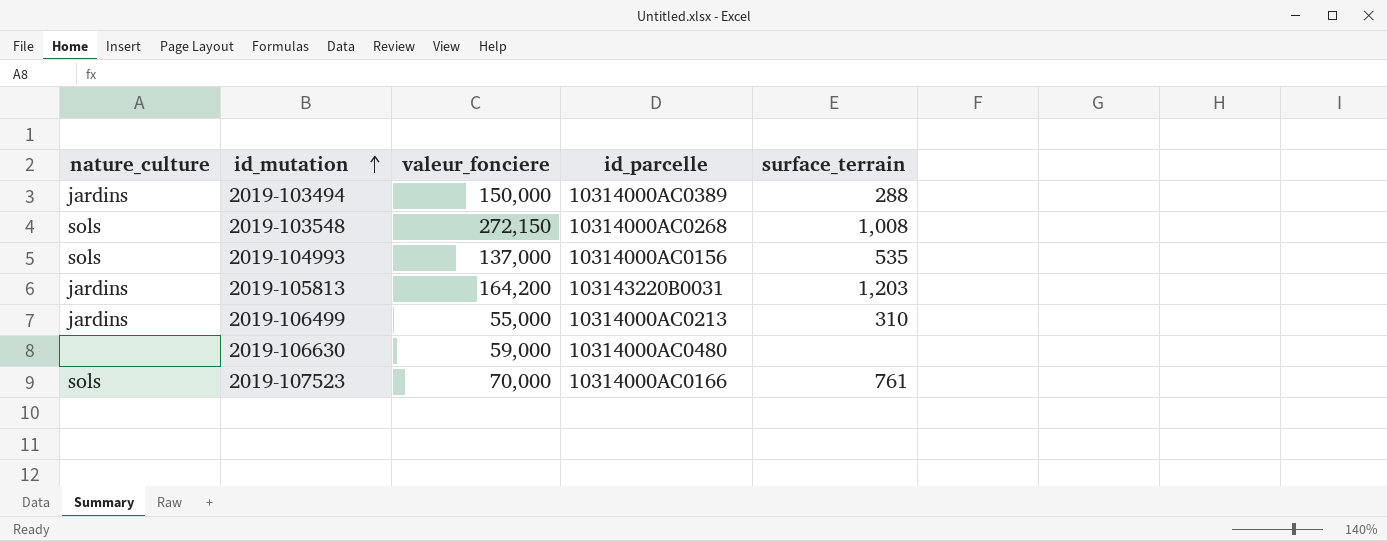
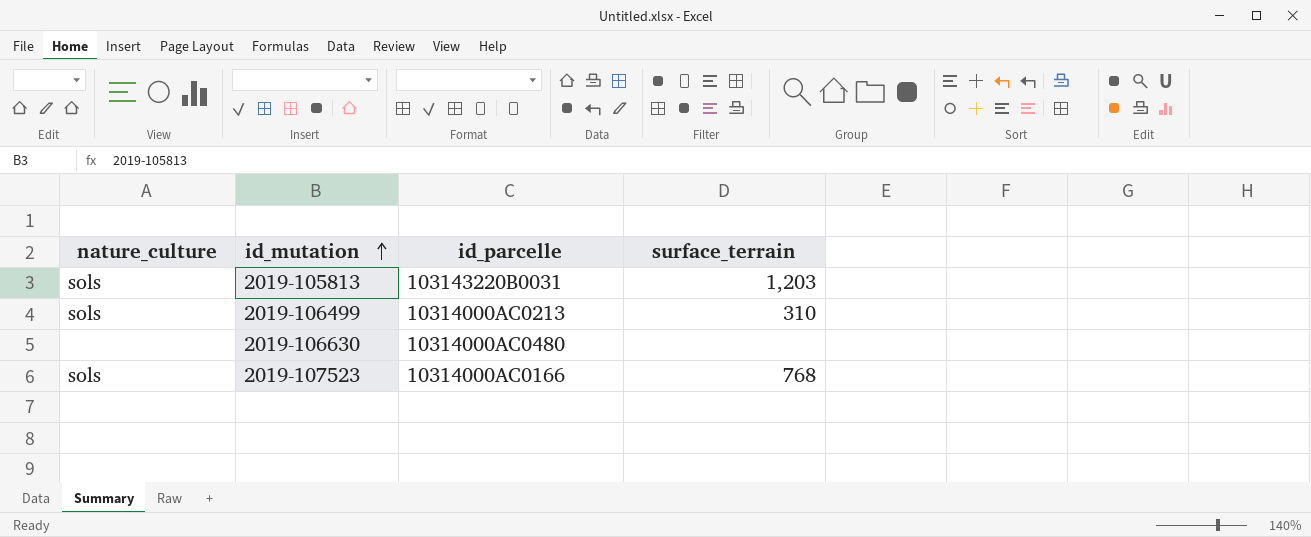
column valeur_fonciere | position: 3 -> none
row 2019-103494: jardins | 150,000 | 10314000AC0389 | 288 -> none
row 2019-103548: sols | 272,150 | 10314000AC0268 | 1,008 -> none
row 2019-104993: sols | 137,000 | 10314000AC0156 | 535 -> none
2019-105813 | nature_culture: jardins -> sols
2019-106499 | nature_culture: jardins -> sols
2019-107523 | surface_terrain: 761 -> 768

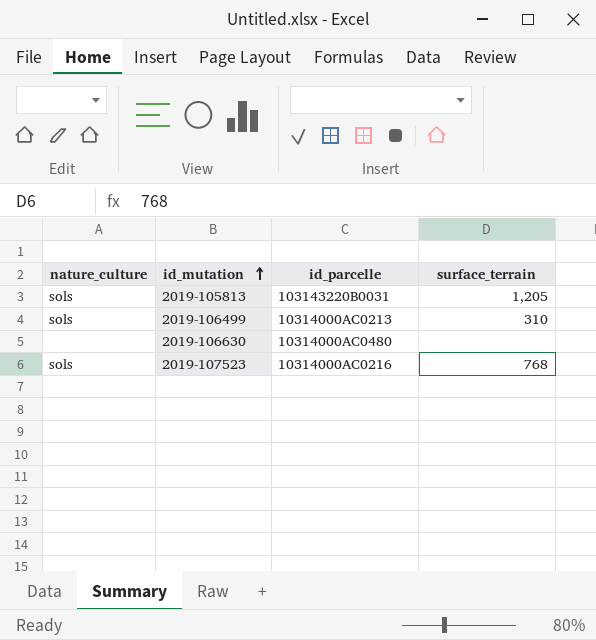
2019-105813 | surface_terrain: 1,203 -> 1,205
2019-107523 | id_parcelle: 10314000AC0166 -> 10314000AC0216

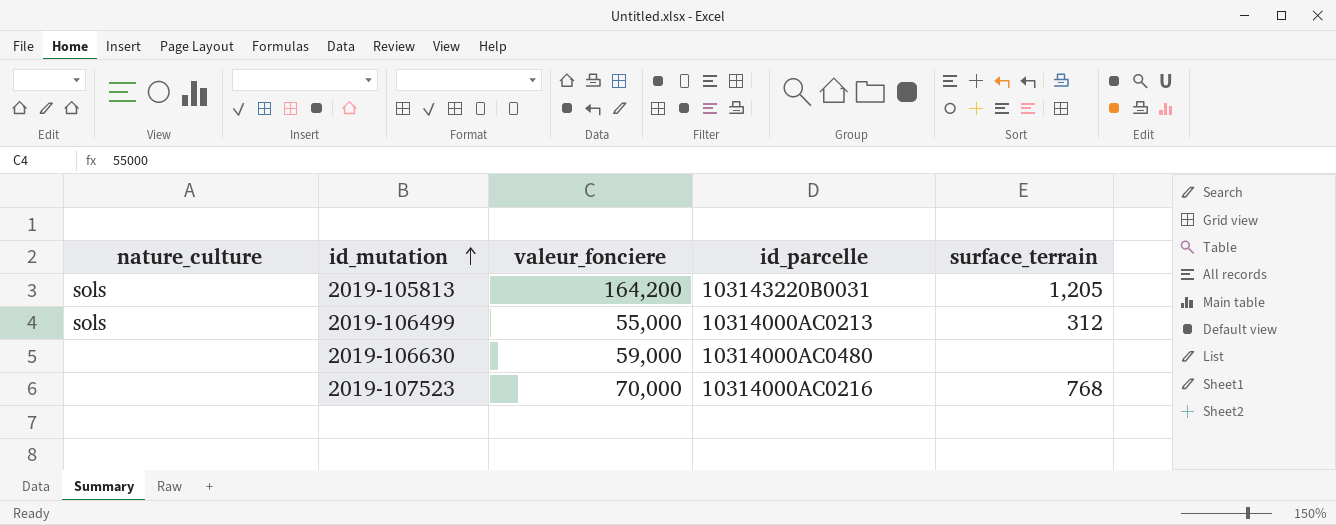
column valeur_fonciere | position: none -> 3
2019-106499 | surface_terrain: 310 -> 312
2019-107523 | nature_culture: sols -> none

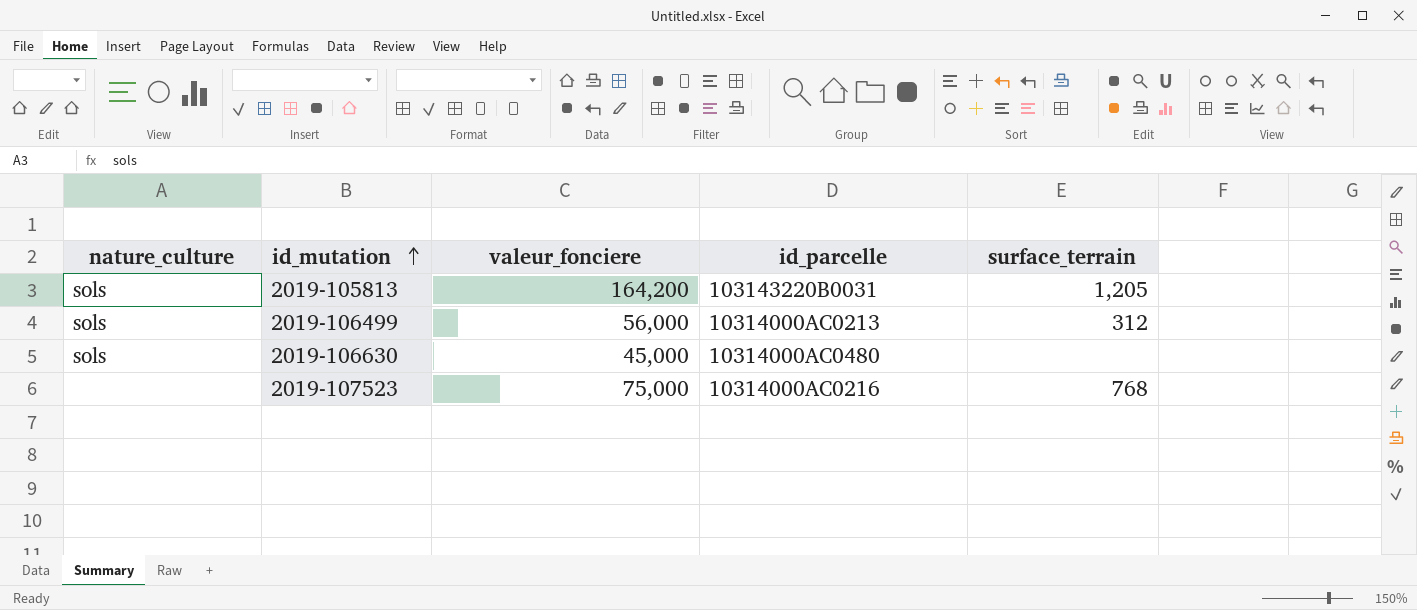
2019-106499 | valeur_fonciere: 55,000 -> 56,000
2019-106630 | nature_culture: none -> sols
2019-106630 | valeur_fonciere: 59,000 -> 45,000
2019-107523 | valeur_fonciere: 70,000 -> 75,000

